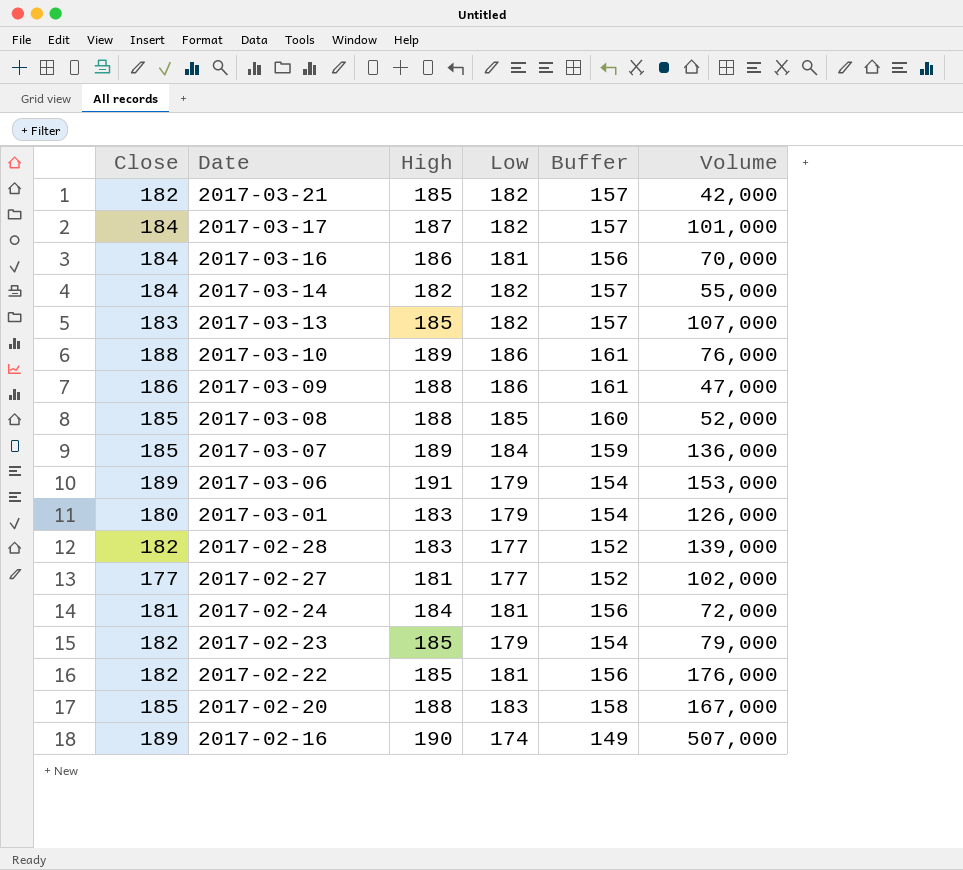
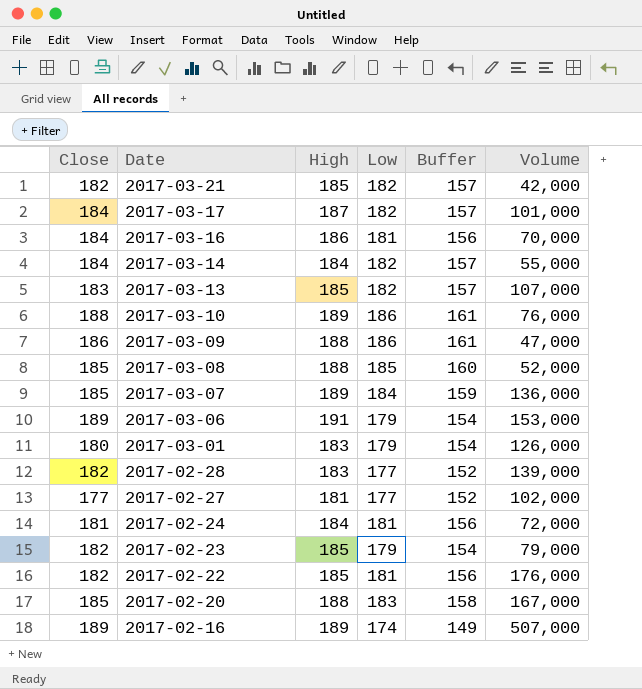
2017-03-14 | High: 182 -> 184
2017-02-16 | High: 190 -> 189

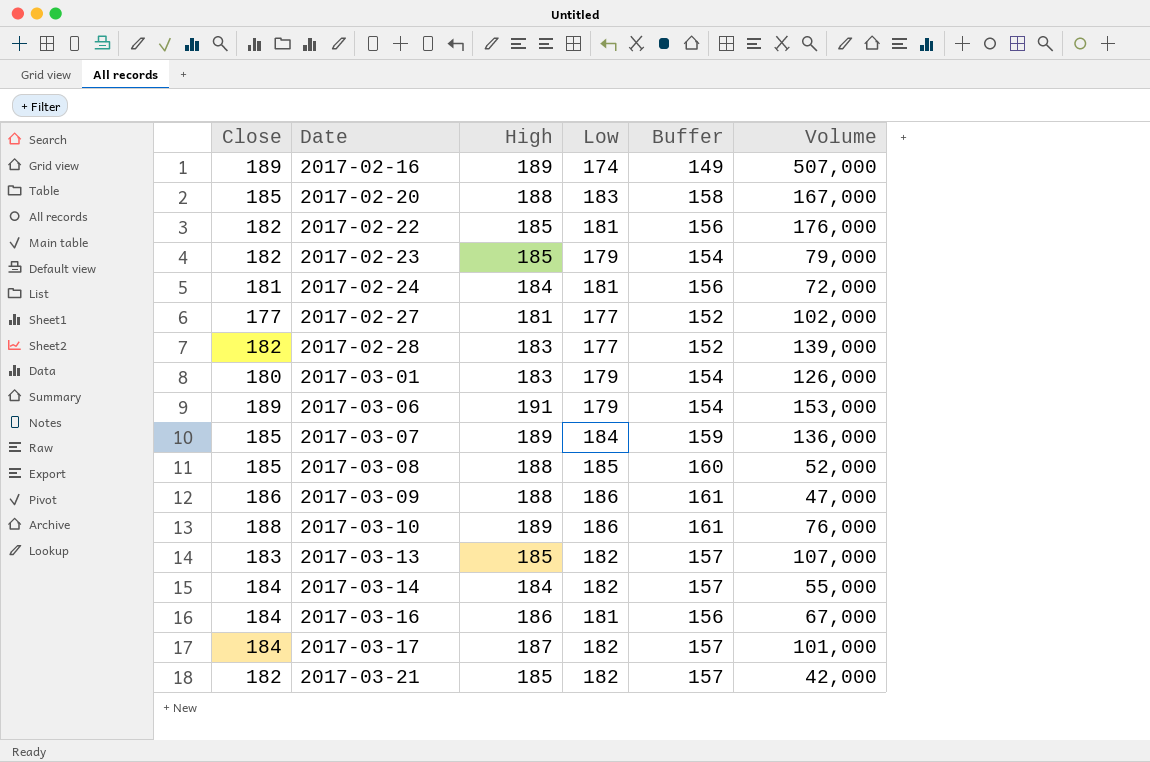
row order: Date descending -> Date ascending
2017-03-16 | Volume: 70,000 -> 67,000

